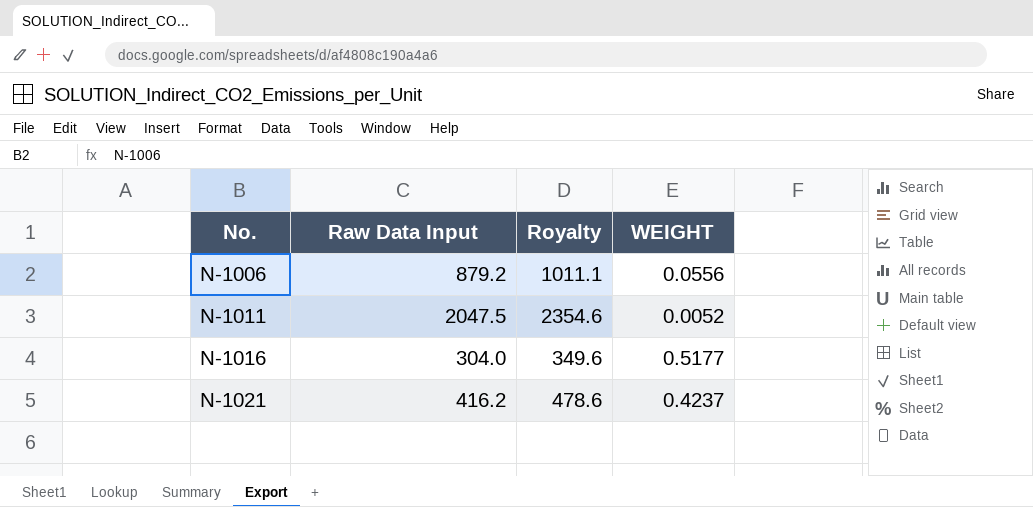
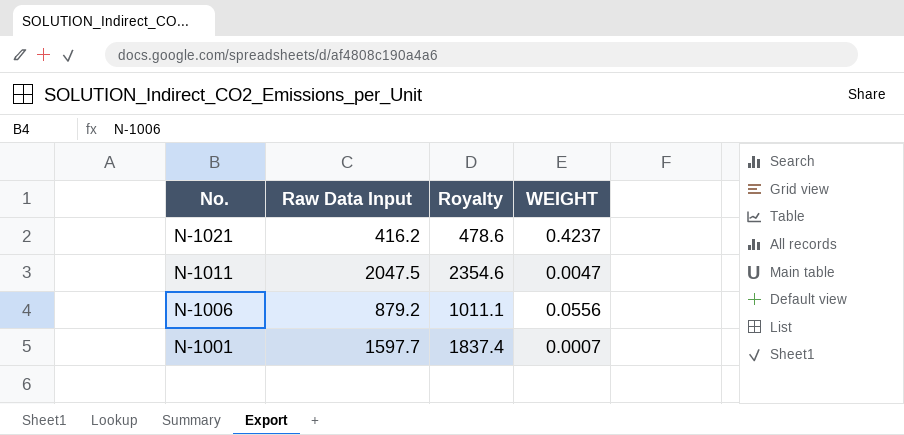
row order: No. ascending -> No. descending
row N-1016: 304.0 | 349.6 | 0.5177 -> none
N-1011 | WEIGHT: 0.0052 -> 0.0047
row N-1001: none -> 1597.7 | 1837.4 | 0.0007

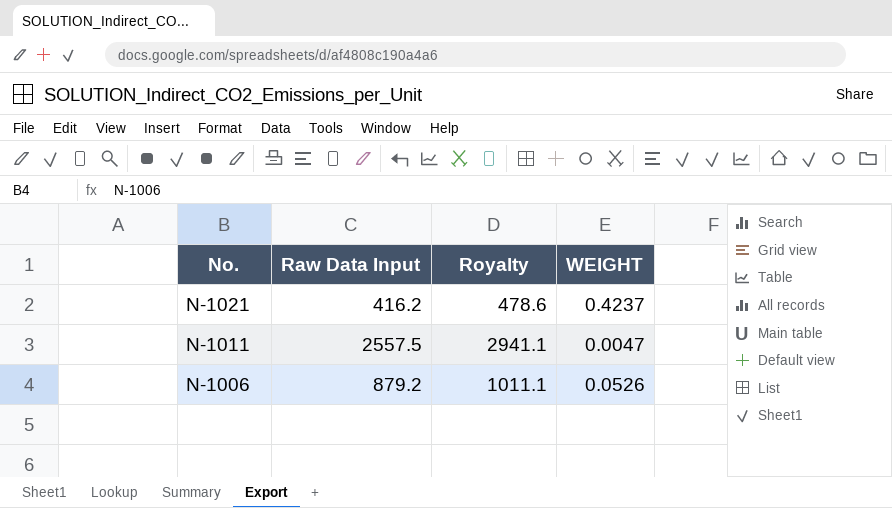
row N-1001: 1597.7 | 1837.4 | 0.0007 -> none
N-1011 | Raw Data Input: 2047.5 -> 2557.5
N-1011 | Royalty: 2354.6 -> 2941.1
N-1006 | WEIGHT: 0.0556 -> 0.0526

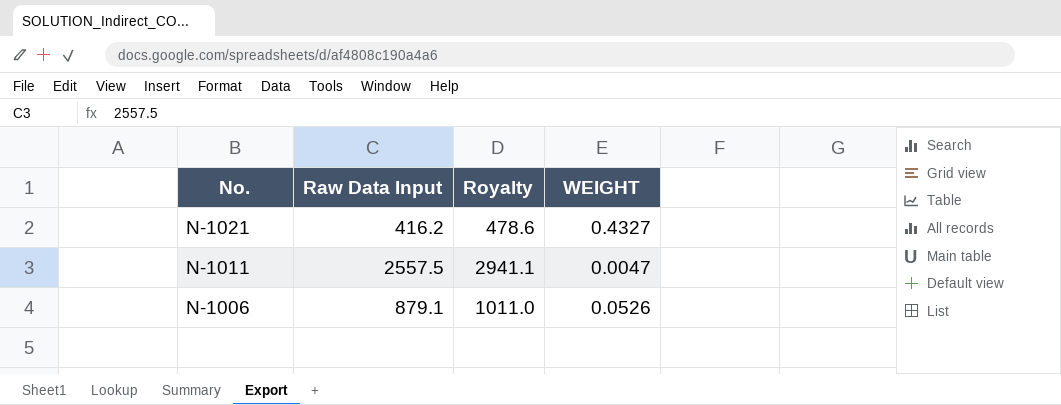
N-1021 | WEIGHT: 0.4237 -> 0.4327
N-1006 | Raw Data Input: 879.2 -> 879.1
N-1006 | Royalty: 1011.1 -> 1011.0

